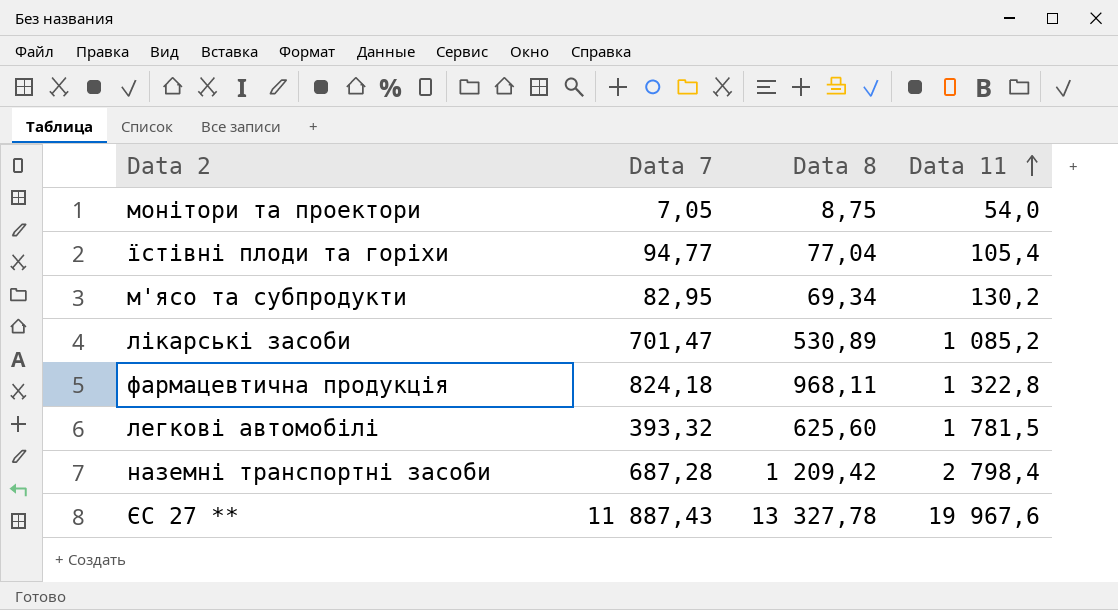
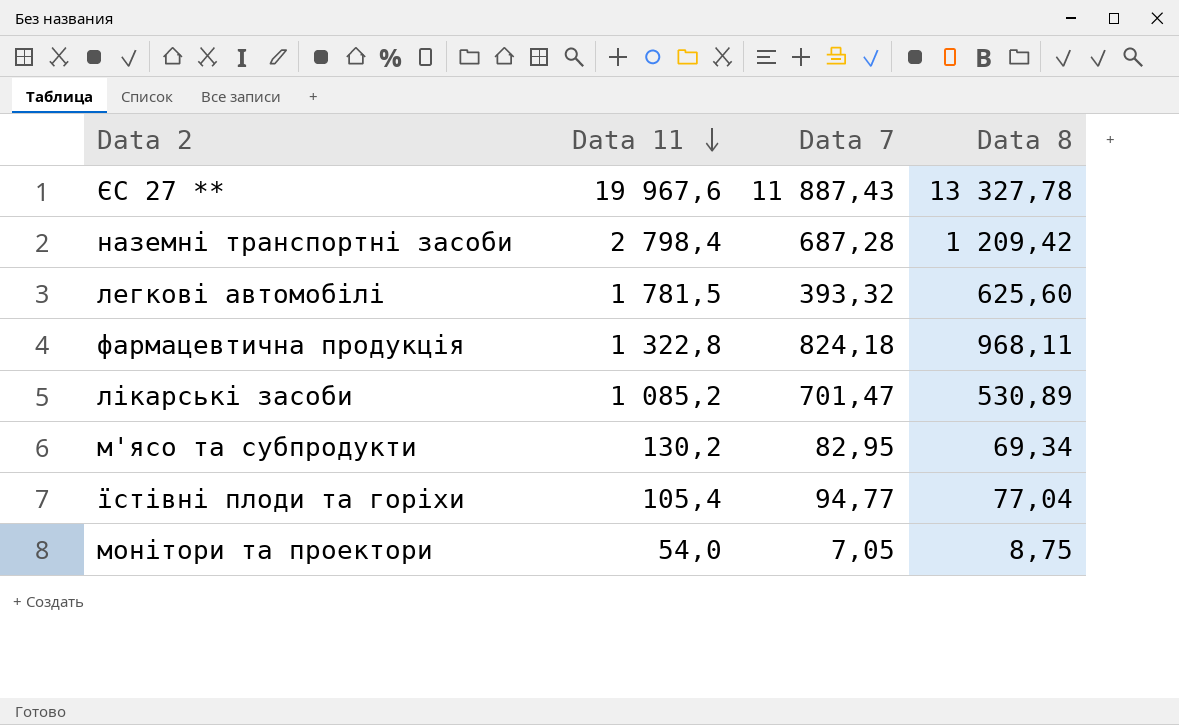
row order: Data 11 ascending -> Data 11 descending
column Data 11 | position: 4 -> 2

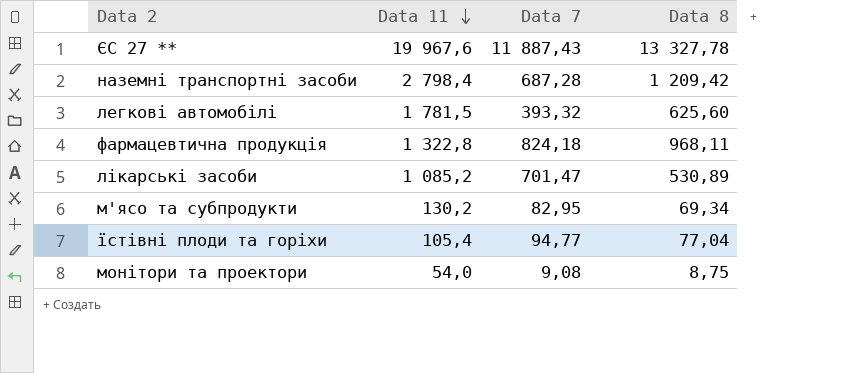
монітори та проектори | Data 7: 7,05 -> 9,08

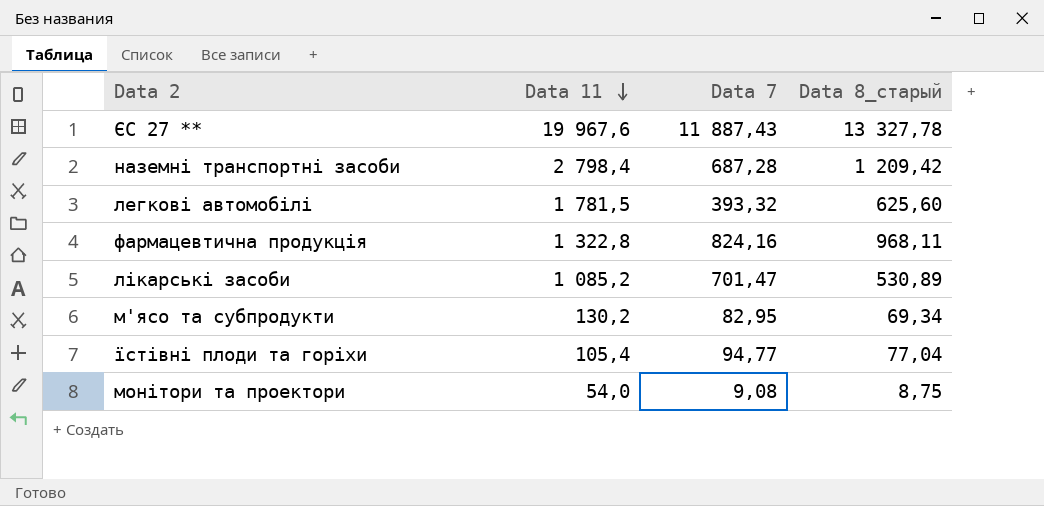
column name: Data 8 -> Data 8_старый
фармацевтична продукція | Data 7: 824,18 -> 824,16

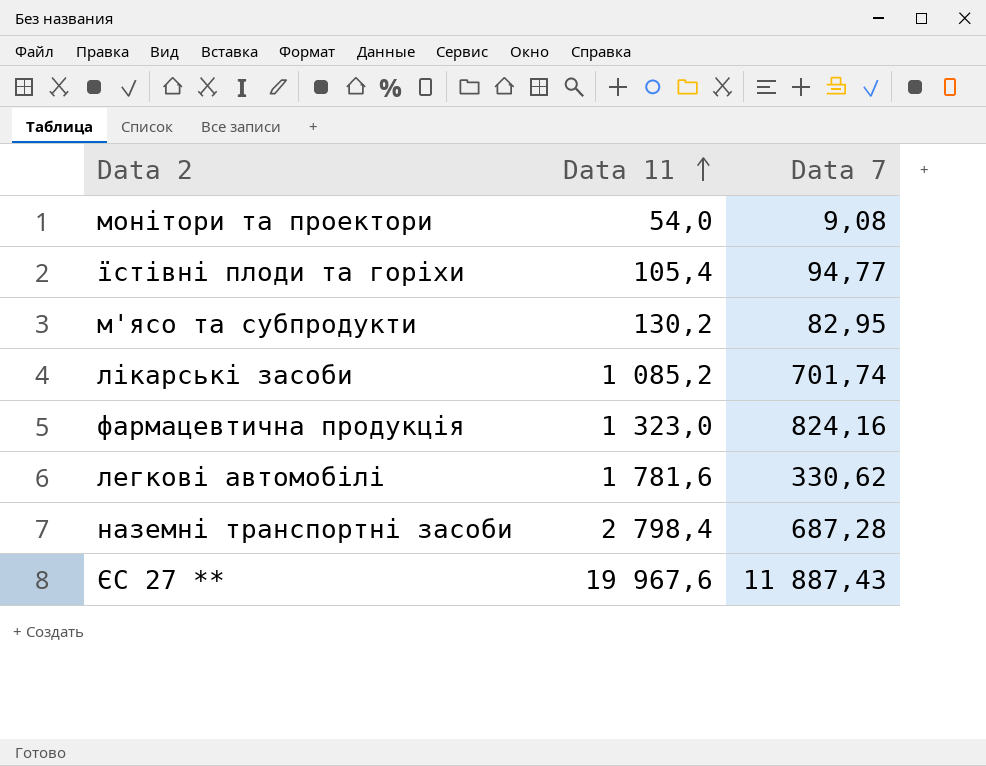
row order: Data 11 descending -> Data 11 ascending
column Data 8_старый | position: 4 -> none
лiкарськi засоби | Data 7: 701,47 -> 701,74
фармацевтична продукція | Data 11: 1 322,8 -> 1 323,0
легкові автомобілі | Data 11: 1 781,5 -> 1 781,6
легкові автомобілі | Data 7: 393,32 -> 330,62

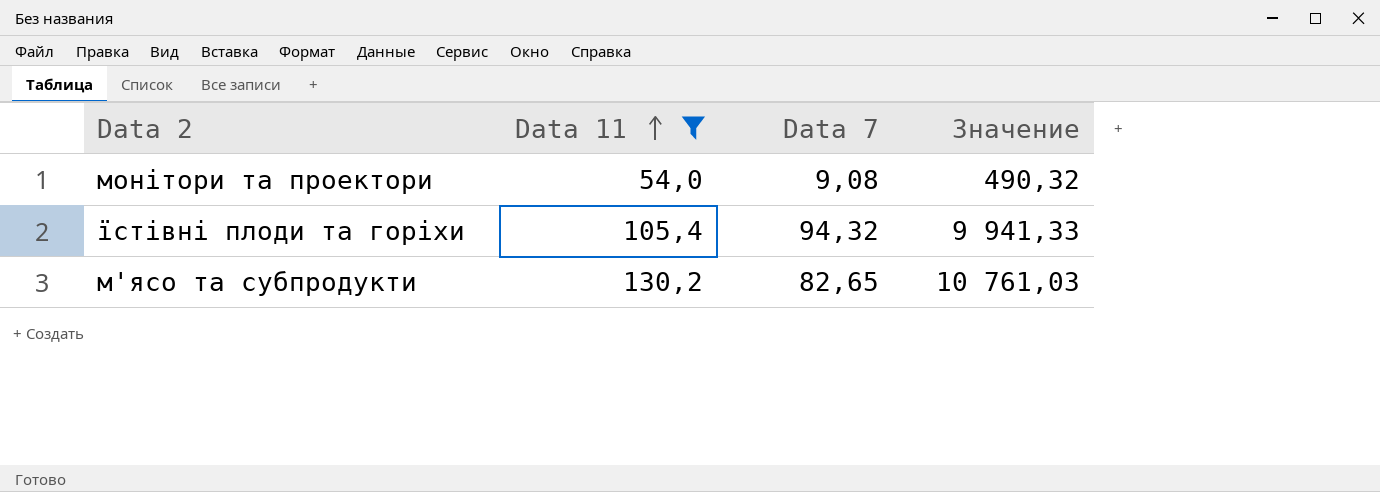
filter: none -> Data 11 <= 130,2
column Значение | formula: none -> [Data 11] * [Data 7]
їстівні плоди та горіхи | Data 7: 94,77 -> 94,32
м'ясо та субпродукти | Data 7: 82,95 -> 82,65

